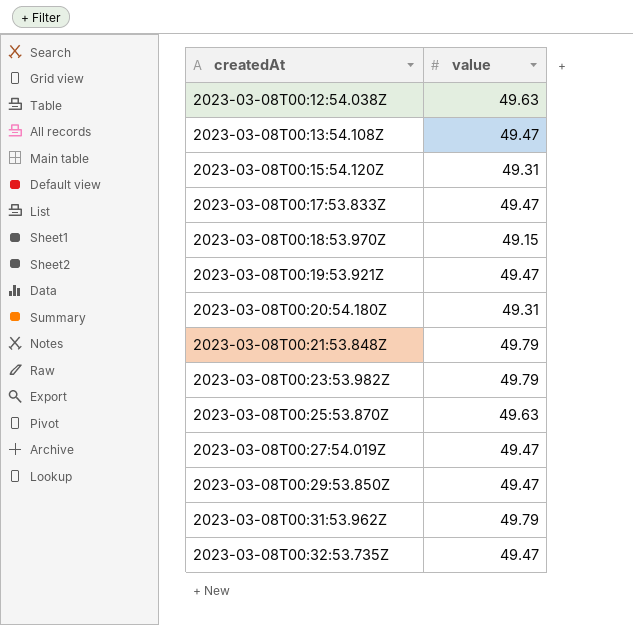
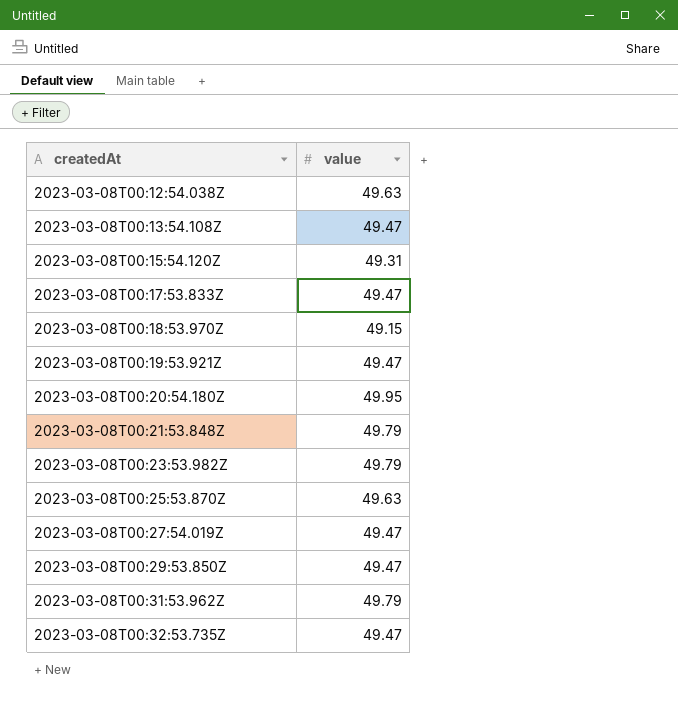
2023-03-08T00:20:54.180Z | value: 49.31 -> 49.95

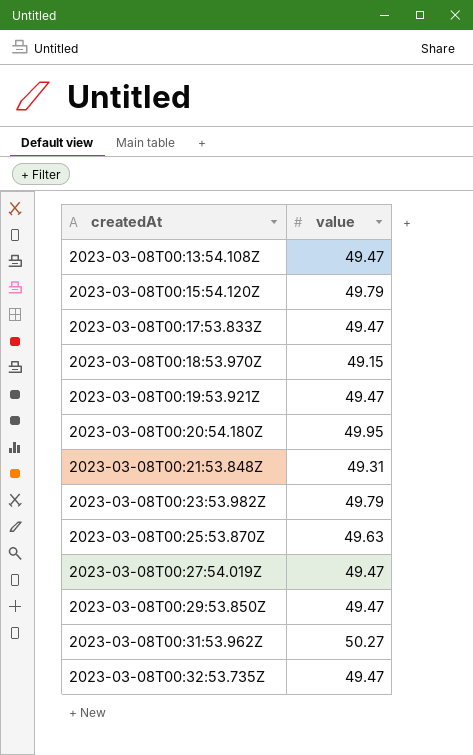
row 2023-03-08T00:12:54.038Z: 49.63 -> none
2023-03-08T00:15:54.120Z | value: 49.31 -> 49.79
2023-03-08T00:21:53.848Z | value: 49.79 -> 49.31
2023-03-08T00:31:53.962Z | value: 49.79 -> 50.27

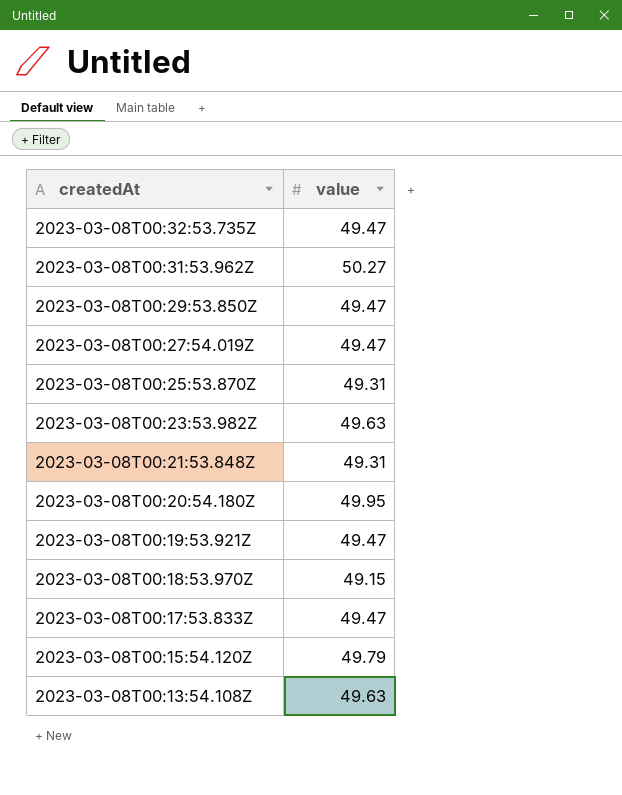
row order: createdAt ascending -> createdAt descending
2023-03-08T00:25:53.870Z | value: 49.63 -> 49.31
2023-03-08T00:23:53.982Z | value: 49.79 -> 49.63
2023-03-08T00:13:54.108Z | value: 49.47 -> 49.63

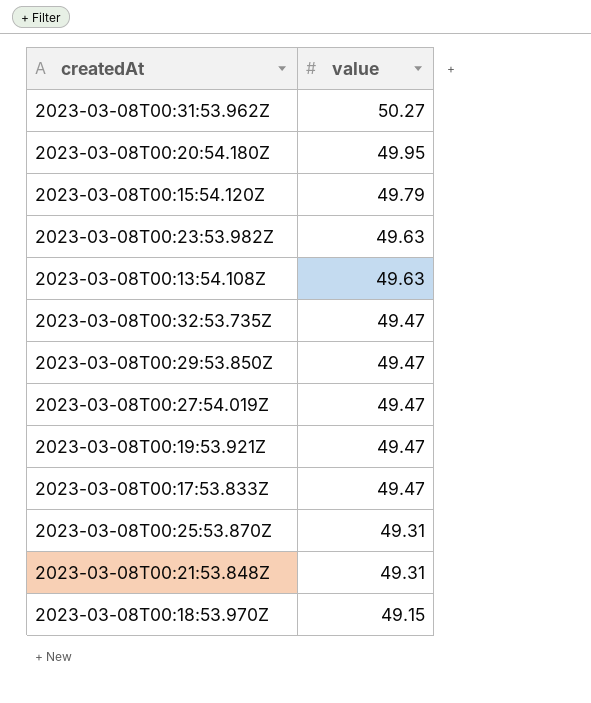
row order: createdAt descending -> value descending

